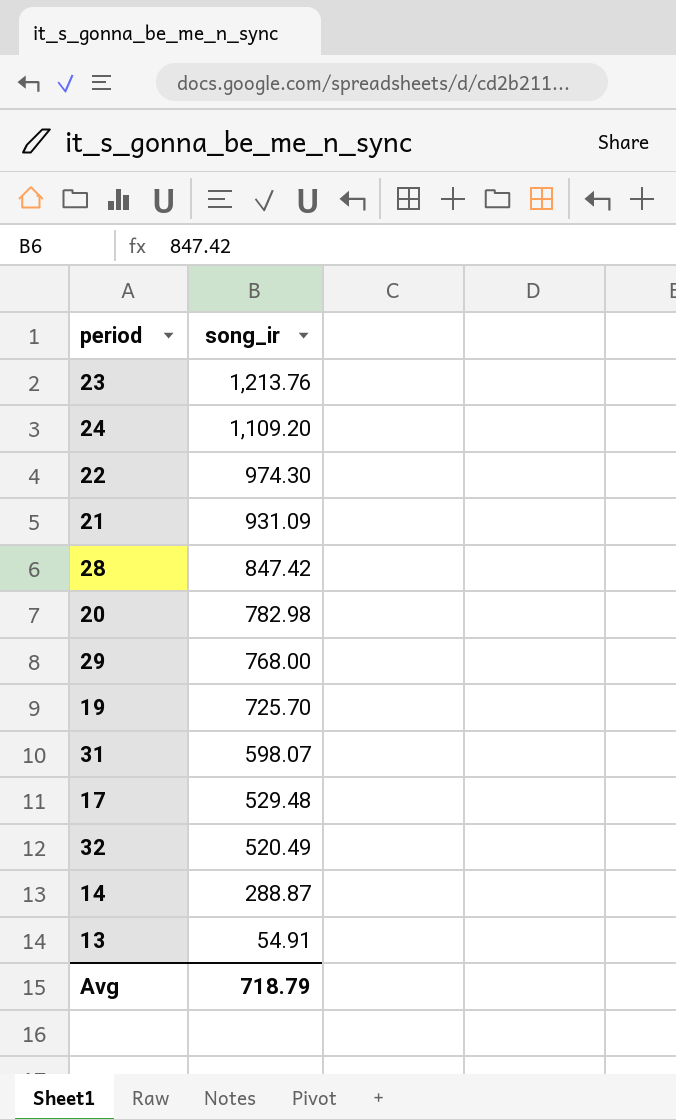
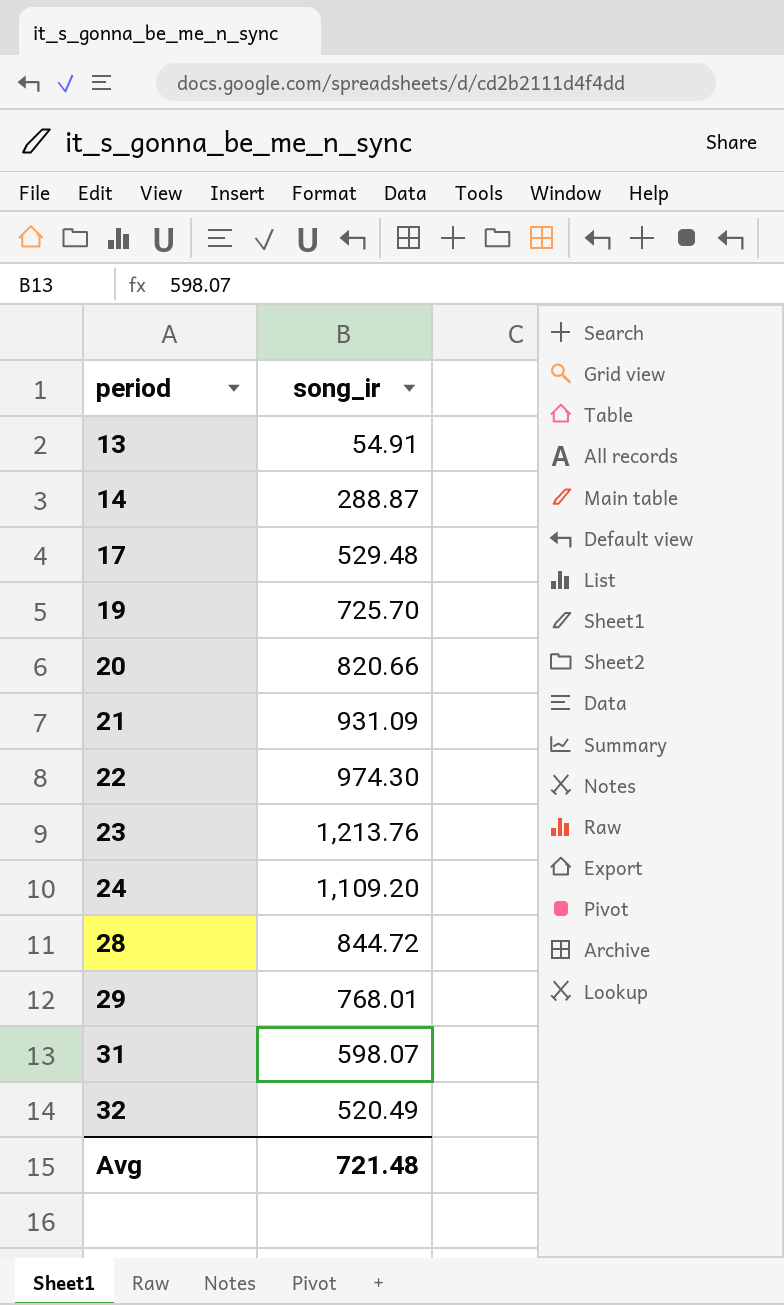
row order: song_ir descending -> period ascending
20 | song_ir: 782.98 -> 820.66
28 | song_ir: 847.42 -> 844.72
29 | song_ir: 768.00 -> 768.01
Avg | song_ir: 718.79 -> 721.48

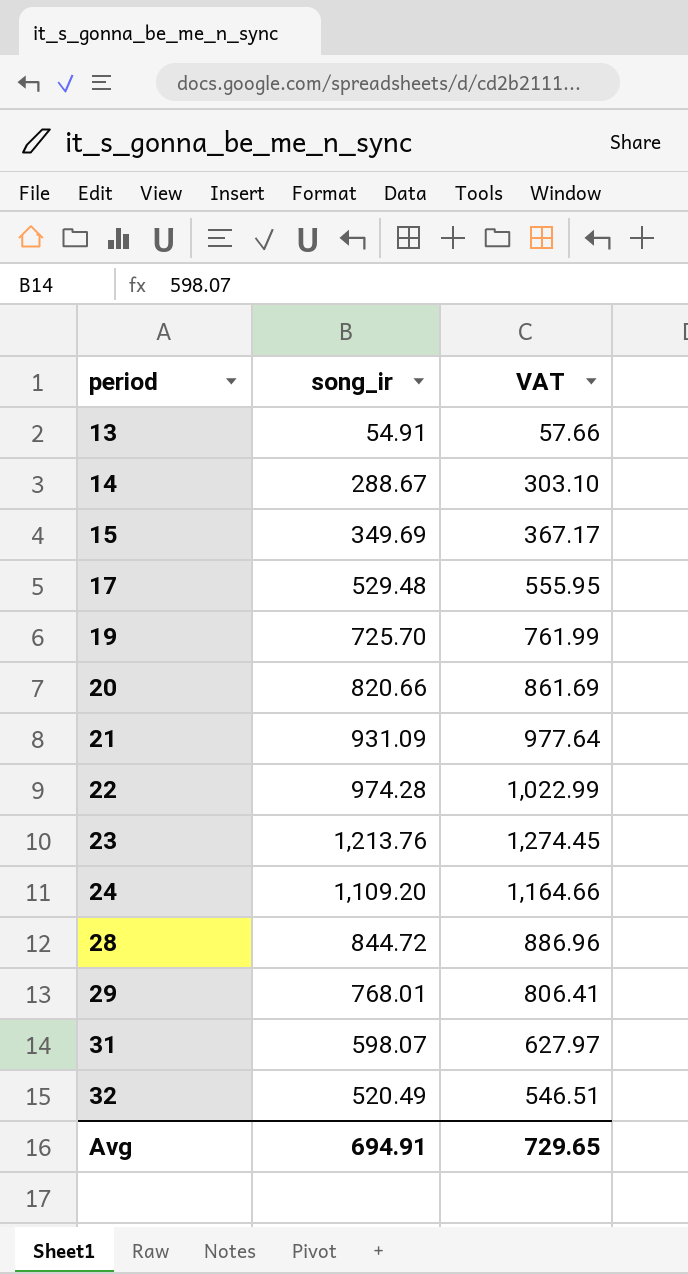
column VAT | formula: none -> [song_ir] * 1.05
14 | song_ir: 288.87 -> 288.67
row 15: none -> 349.69 | 367.17
22 | song_ir: 974.30 -> 974.28
Avg | song_ir: 721.48 -> 694.91

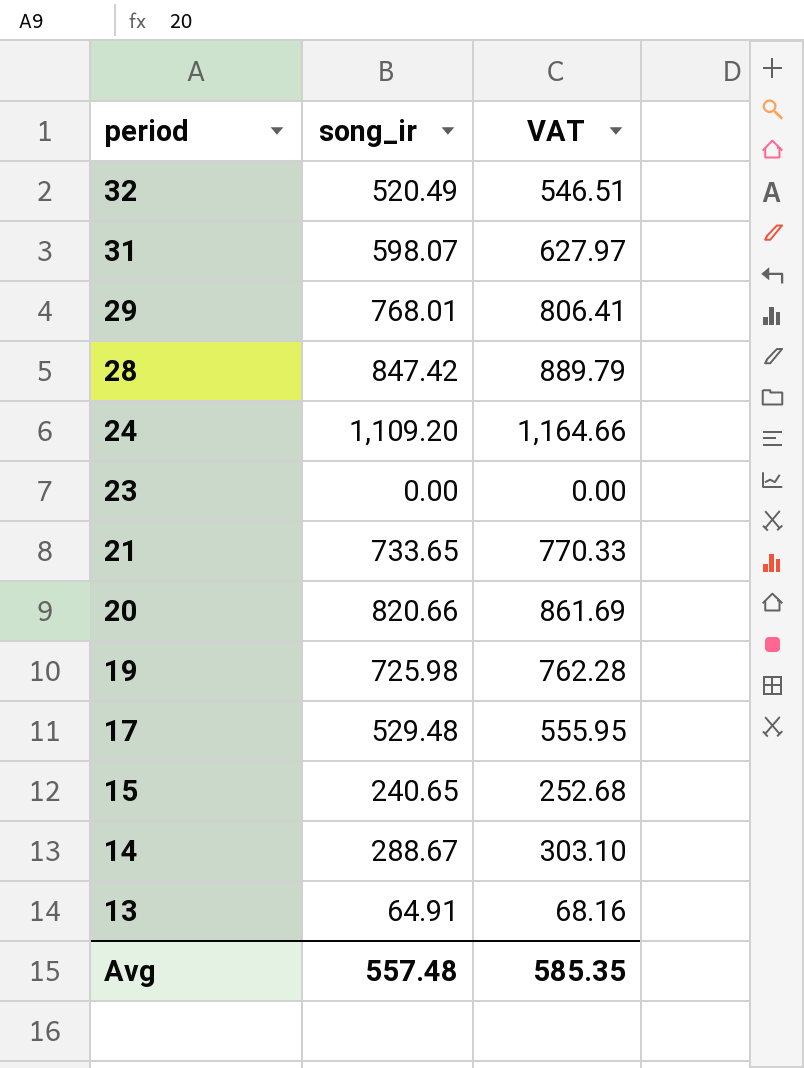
row order: period ascending -> period descending
row 22: 974.28 | 1,022.99 -> none
28 | song_ir: 844.72 -> 847.42
28 | VAT: 886.96 -> 889.79
23 | song_ir: 1,213.76 -> 0.00
23 | VAT: 1,274.45 -> 0.00
21 | song_ir: 931.09 -> 733.65
21 | VAT: 977.64 -> 770.33
19 | song_ir: 725.70 -> 725.98
19 | VAT: 761.99 -> 762.28
15 | song_ir: 349.69 -> 240.65
15 | VAT: 367.17 -> 252.68
13 | song_ir: 54.91 -> 64.91
13 | VAT: 57.66 -> 68.16
Avg | song_ir: 694.91 -> 557.48
Avg | VAT: 729.65 -> 585.35

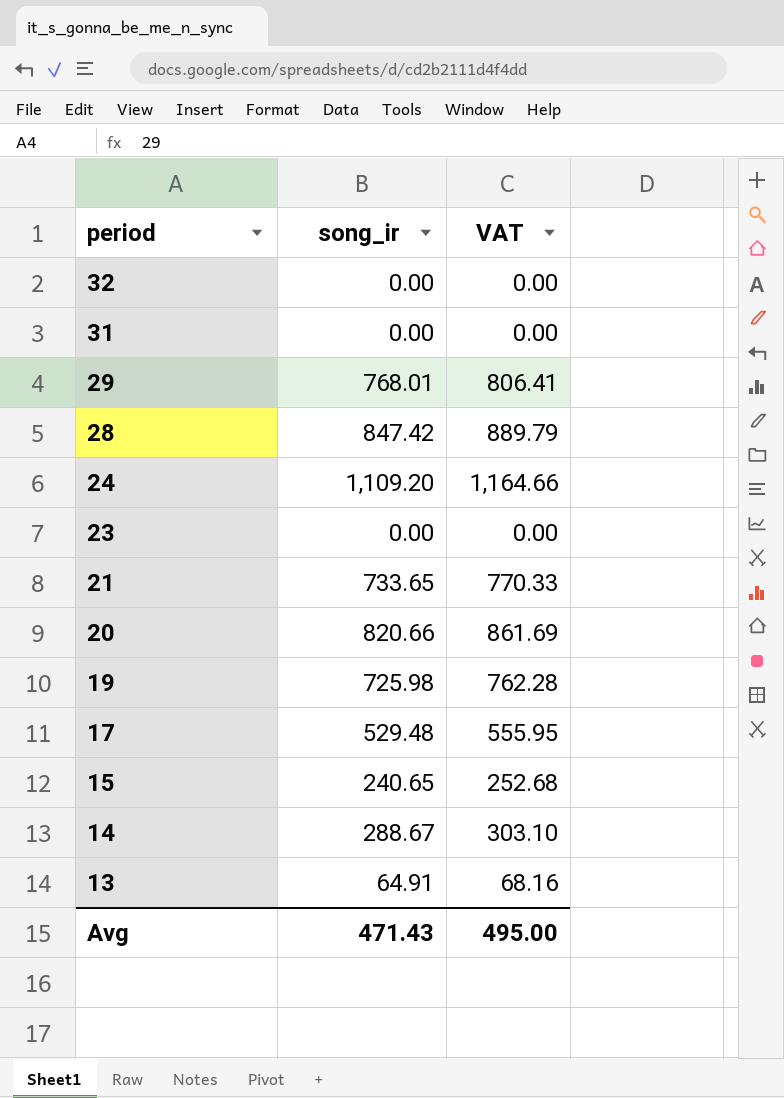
32 | song_ir: 520.49 -> 0.00
32 | VAT: 546.51 -> 0.00
31 | song_ir: 598.07 -> 0.00
31 | VAT: 627.97 -> 0.00
Avg | song_ir: 557.48 -> 471.43
Avg | VAT: 585.35 -> 495.00

